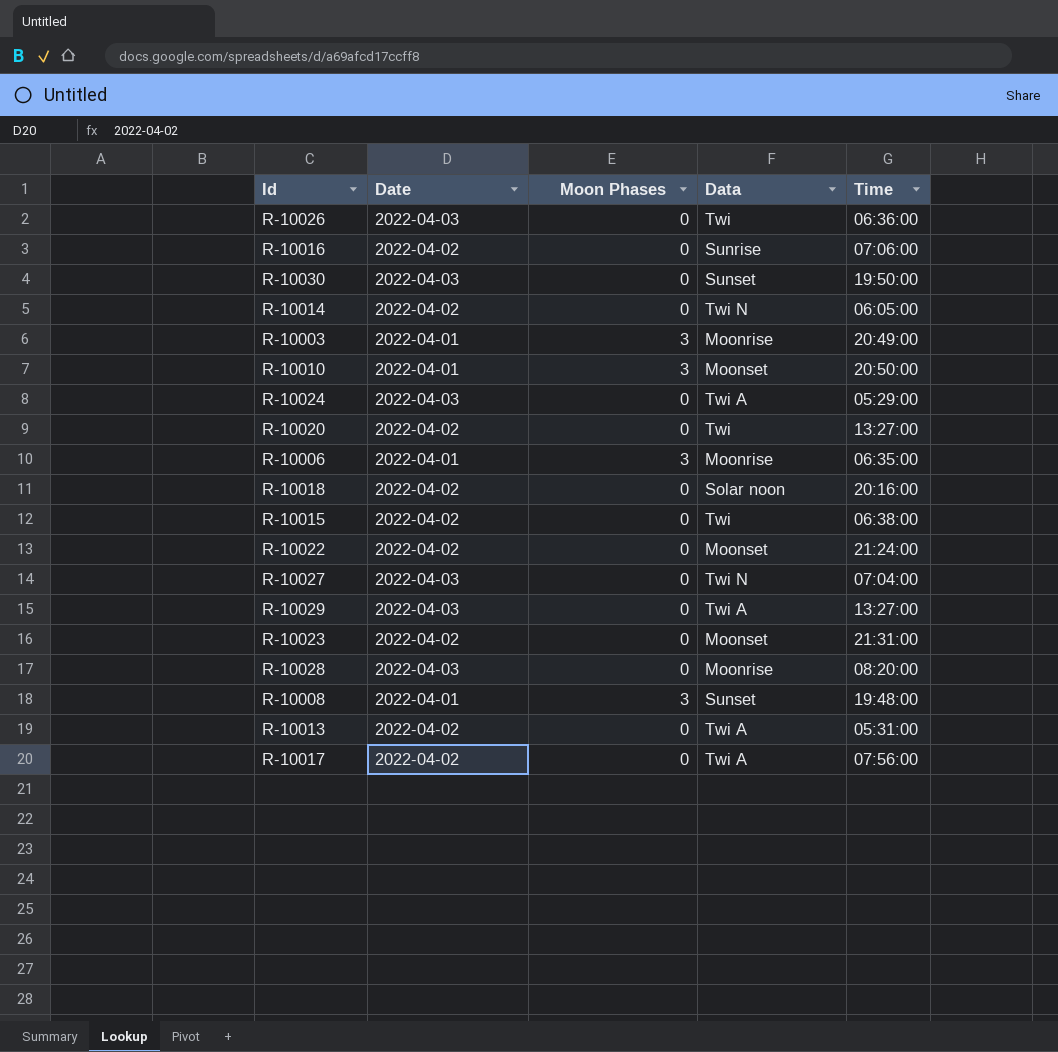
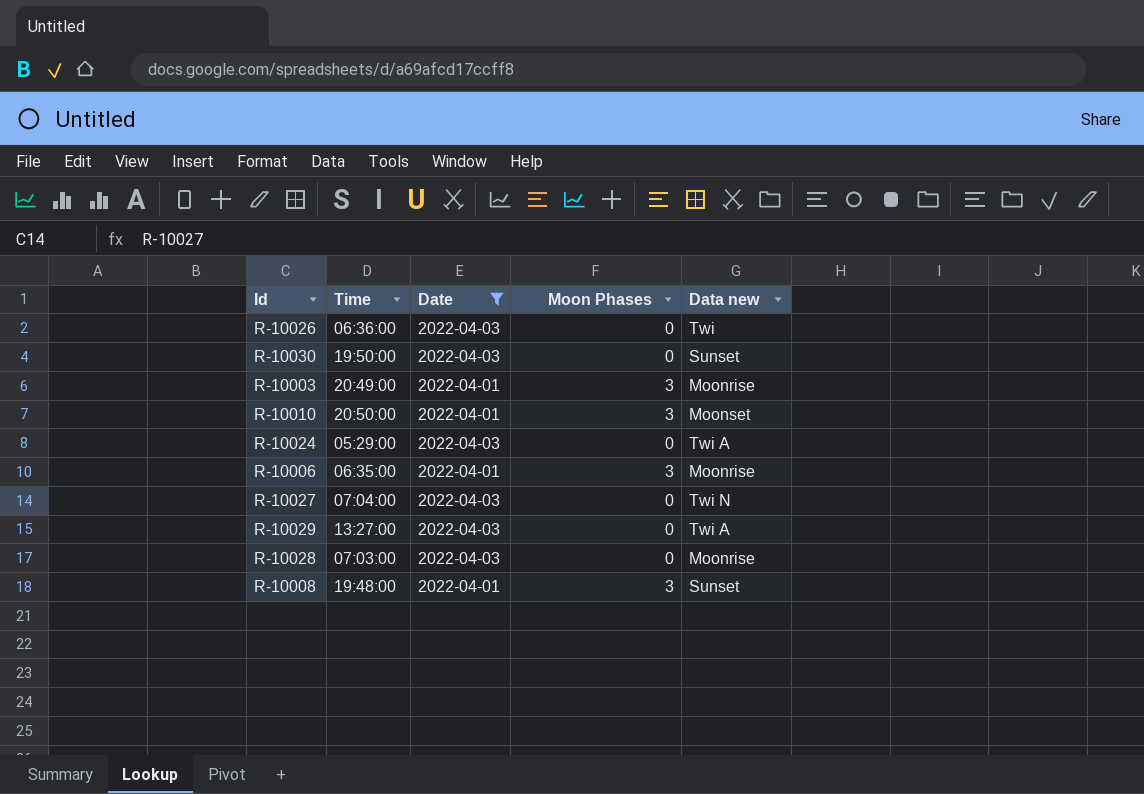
filter: none -> Date != 2022-04-02
column Time | position: 5 -> 2
column name: Data -> Data new
R-10028 | Time: 08:20:00 -> 07:03:00

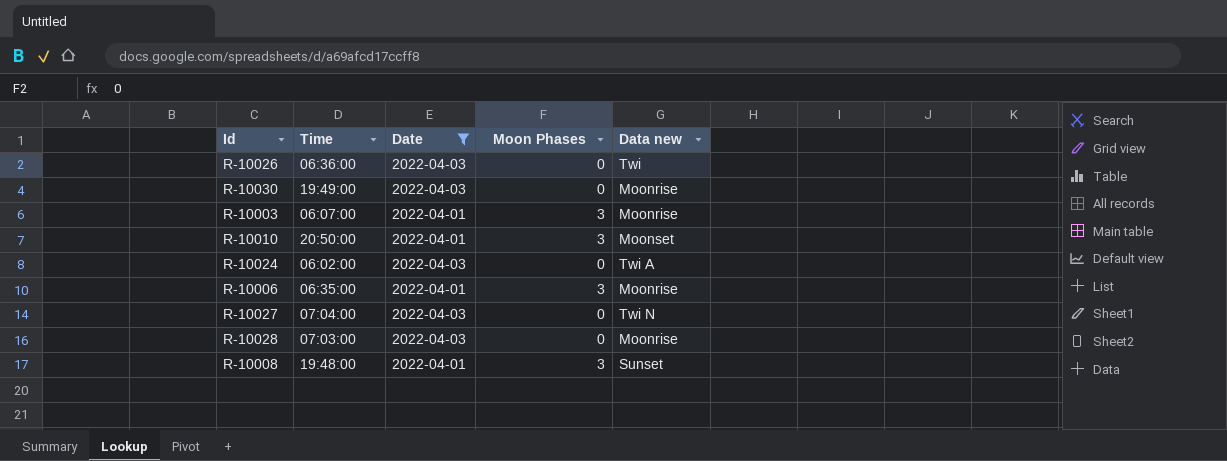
row R-10029: 13:27:00 | 2022-04-03 | 0 | Twi A -> none
R-10030 | Time: 19:50:00 -> 19:49:00
R-10030 | Data new: Sunset -> Moonrise
R-10003 | Time: 20:49:00 -> 06:07:00
R-10024 | Time: 05:29:00 -> 06:02:00

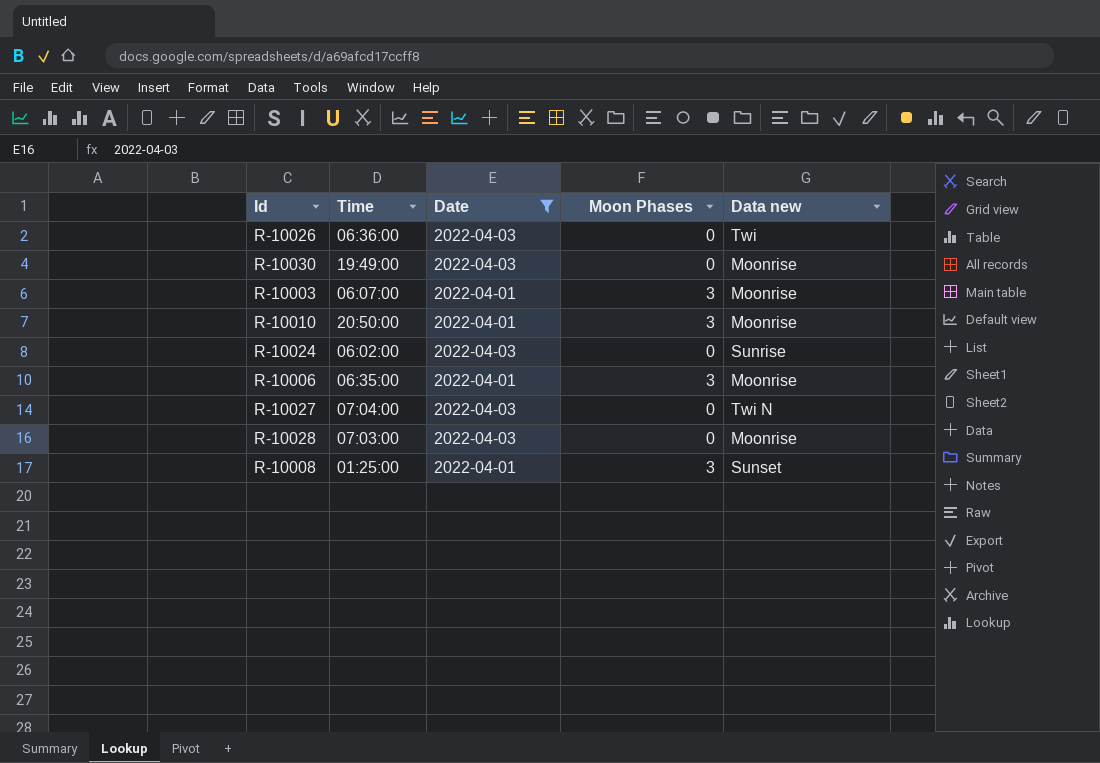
R-10010 | Data new: Moonset -> Moonrise
R-10024 | Data new: Twi A -> Sunrise
R-10008 | Time: 19:48:00 -> 01:25:00

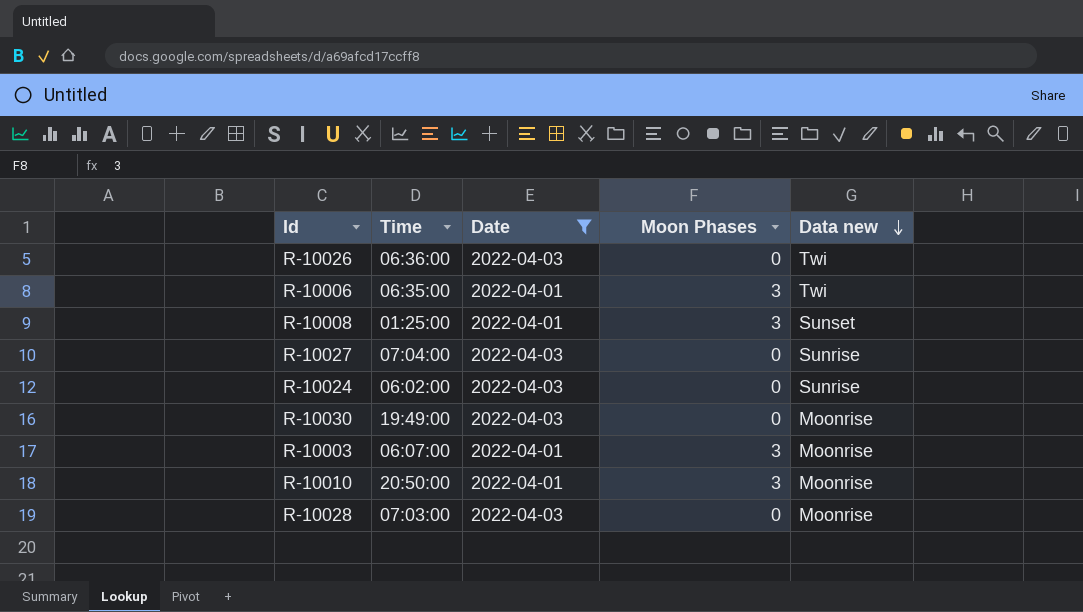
row order: none -> Data new descending
R-10006 | Data new: Moonrise -> Twi
R-10027 | Data new: Twi N -> Sunrise

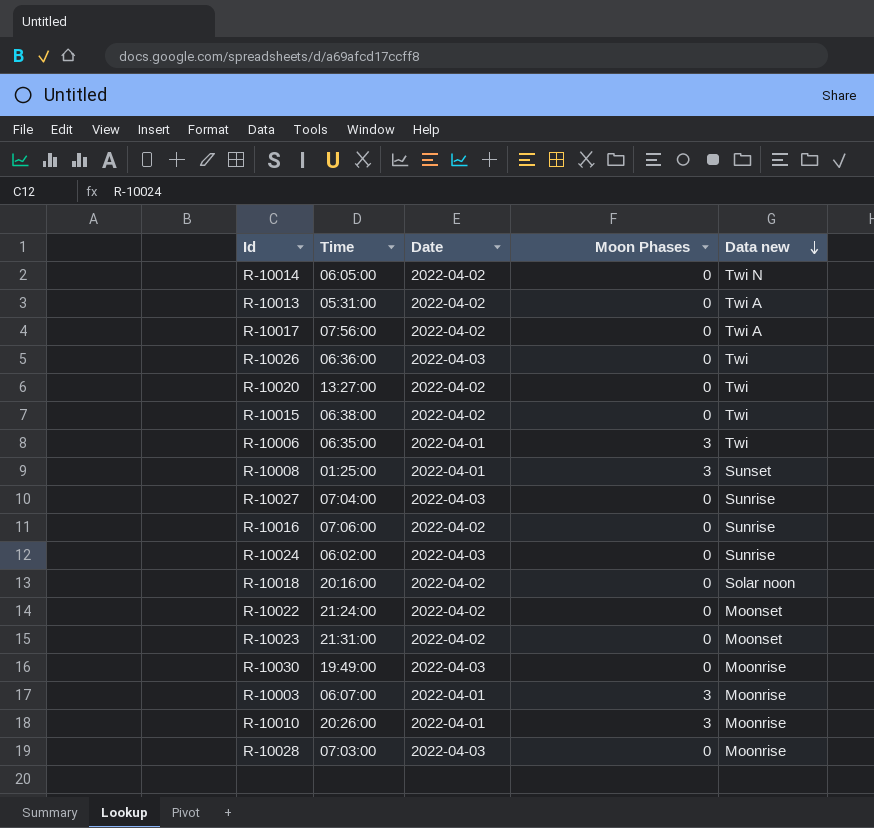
filter: Date != 2022-04-02 -> none
R-10010 | Time: 20:50:00 -> 20:26:00

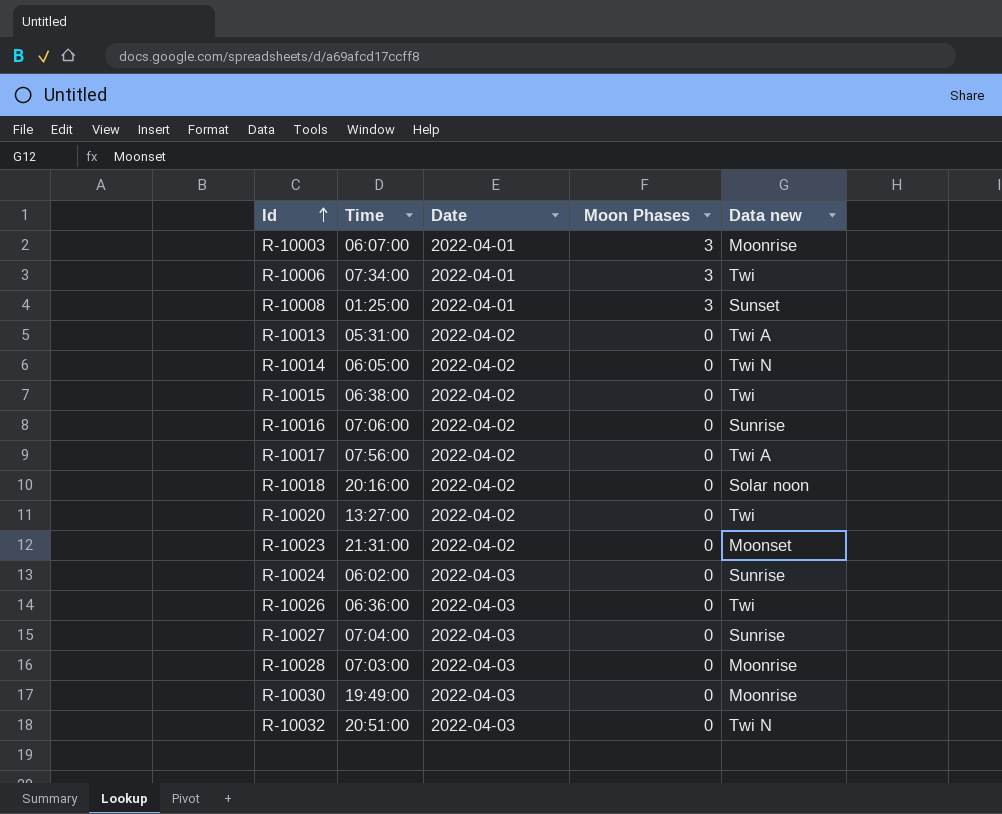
row order: Data new descending -> Id ascending
row R-10022: 21:24:00 | 2022-04-02 | 0 | Moonset -> none
row R-10010: 20:26:00 | 2022-04-01 | 3 | Moonrise -> none
R-10006 | Time: 06:35:00 -> 07:34:00
row R-10032: none -> 20:51:00 | 2022-04-03 | 0 | Twi N

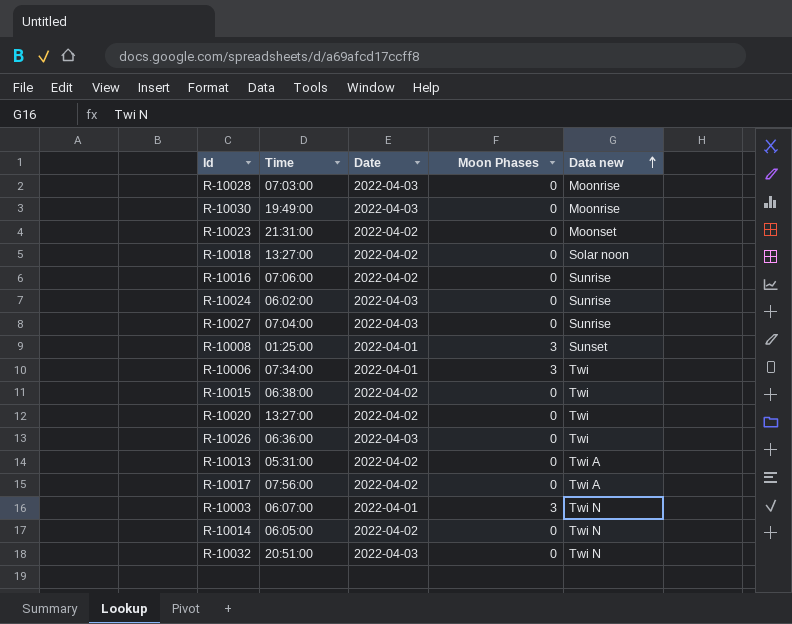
row order: Id ascending -> Data new ascending
R-10018 | Time: 20:16:00 -> 13:27:00
R-10003 | Data new: Moonrise -> Twi N

